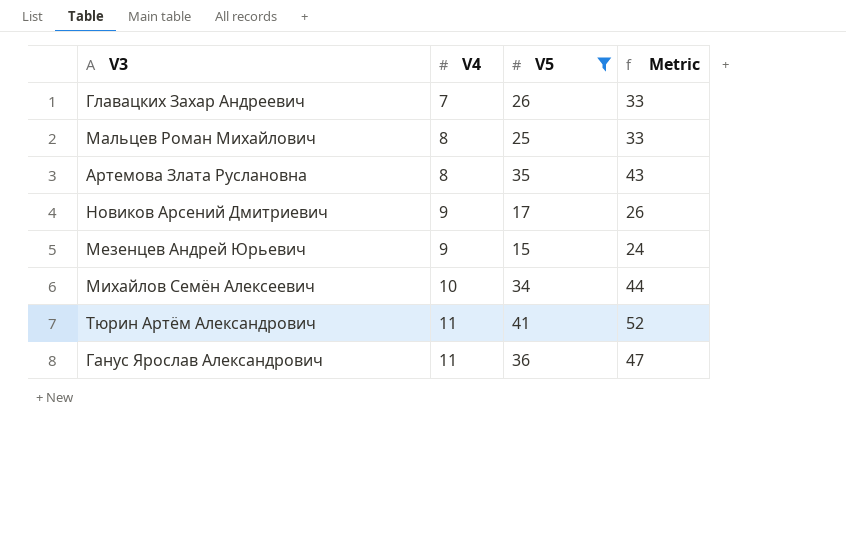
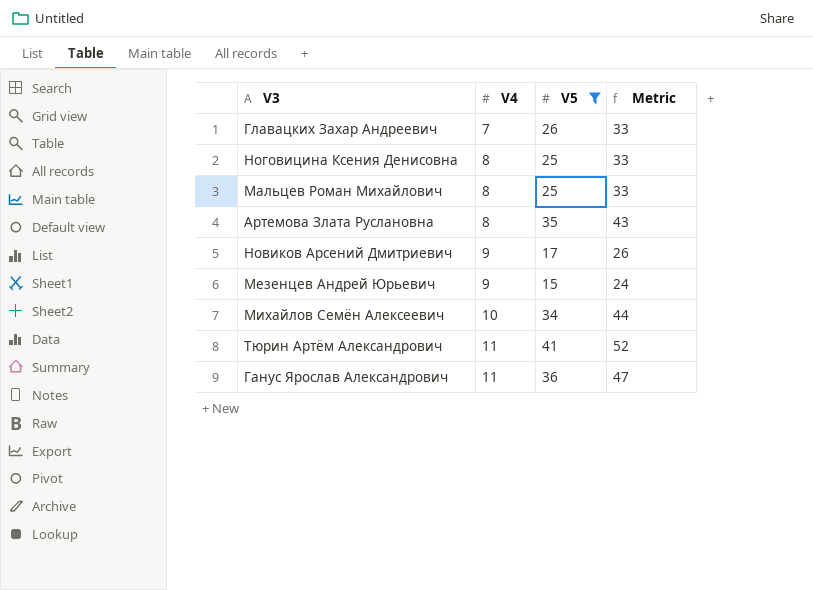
row Ноговицина Ксения Денисовна: none -> 8 | 25 | 33

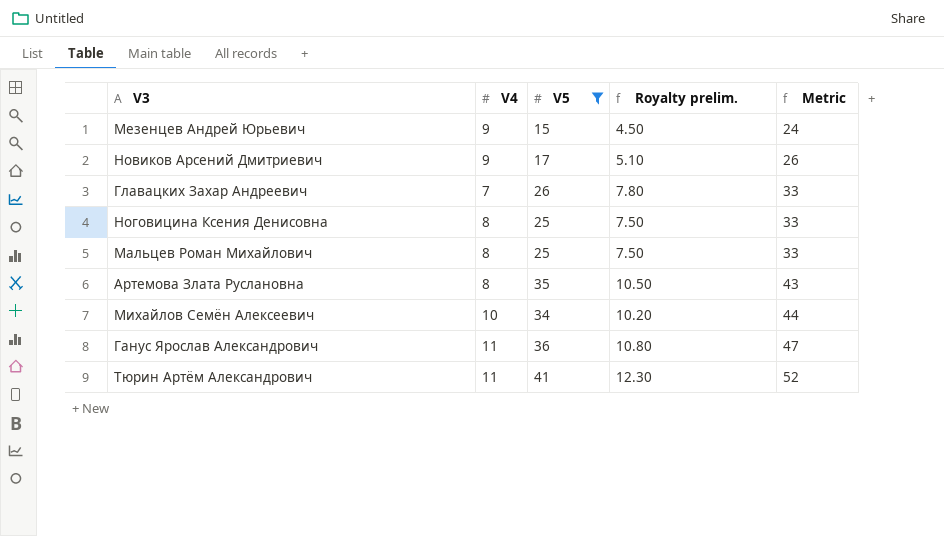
row order: V4 ascending -> Metric ascending
column Royalty prelim. | formula: none -> [V5] * 0.3

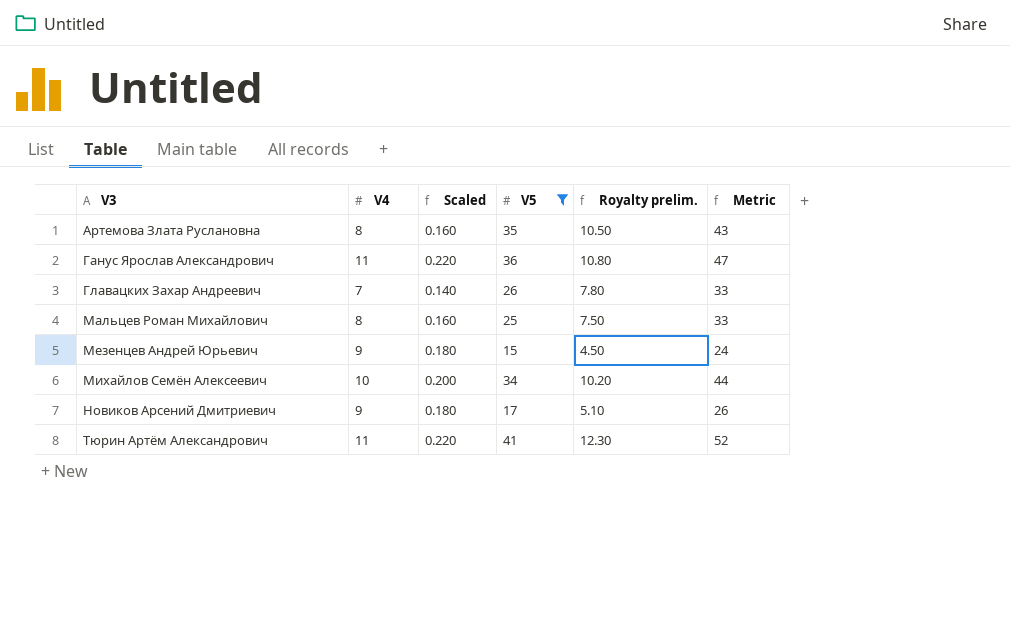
row order: Metric ascending -> V3 ascending
column Scaled | formula: none -> [V4] * 0.02
row Ноговицина Ксения Денисовна: 8 | 25 | 7.50 | 33 -> none

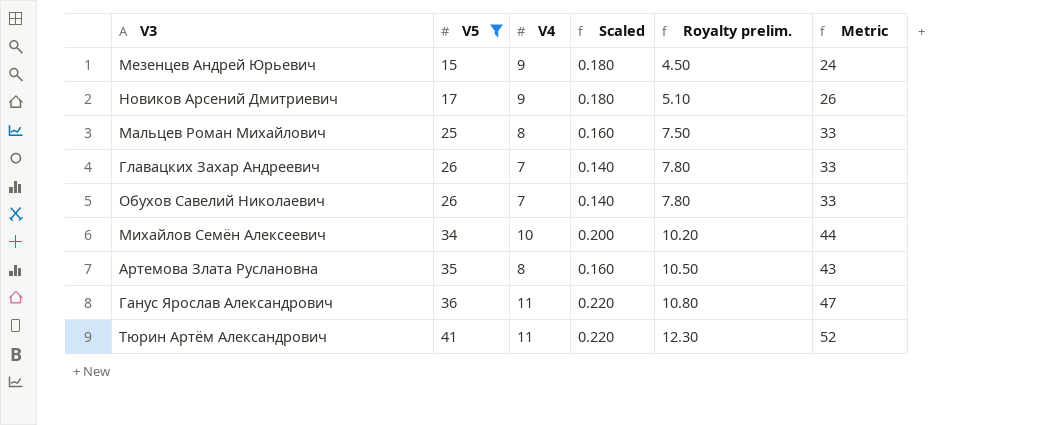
row order: V3 ascending -> V5 ascending
column V5 | position: 4 -> 2
row Обухов Савелий Николаевич: none -> 26 | 7 | 0.140 | 7.80 | 33

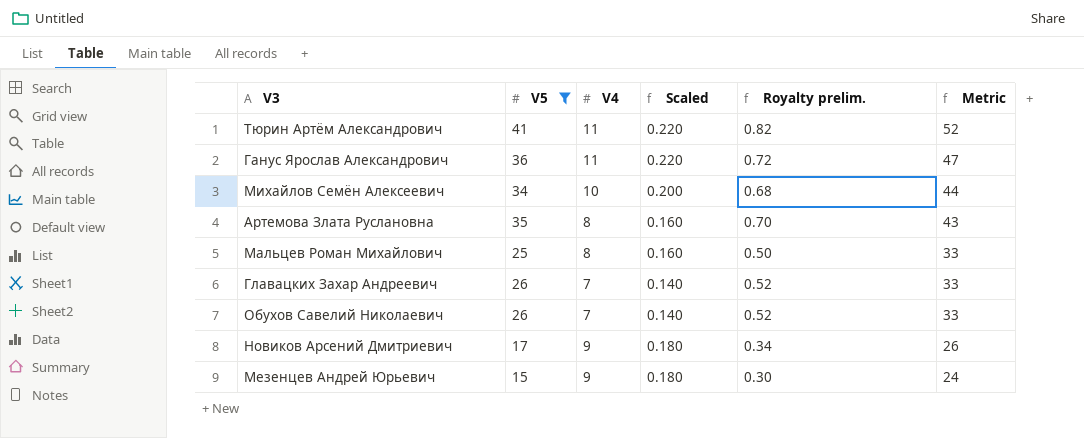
row order: V5 ascending -> Metric descending
column Royalty prelim. | formula: [V5] * 0.3 -> [V5] * 0.02

